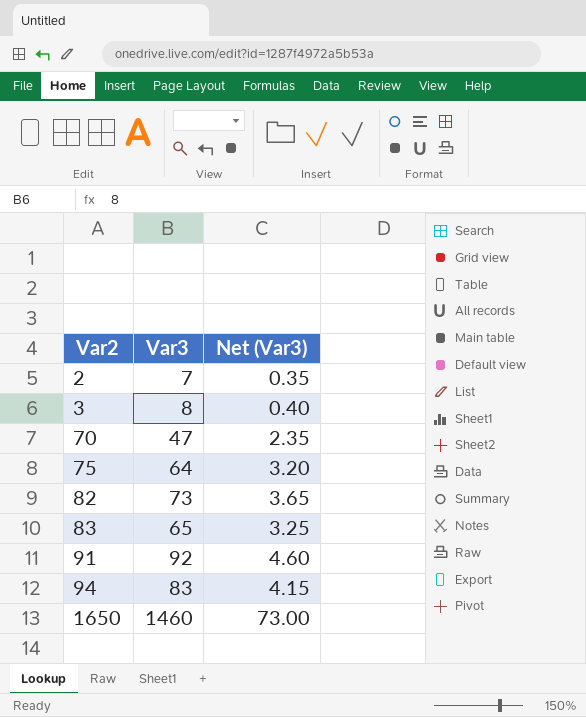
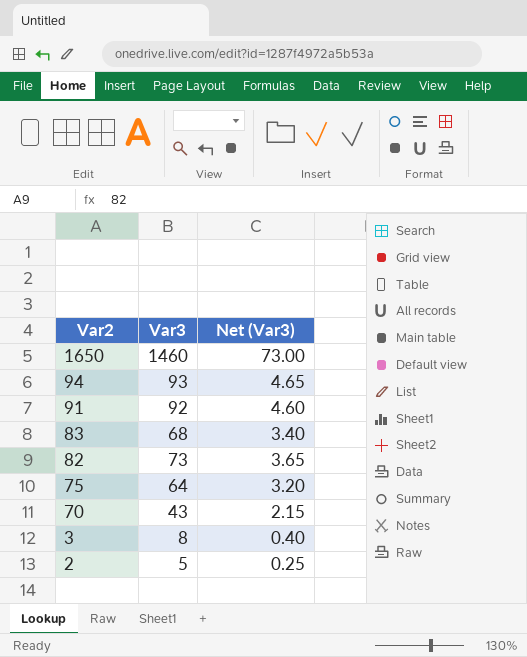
row order: Var2 ascending -> Var2 descending
94 | Var3: 83 -> 93
94 | Net (Var3): 4.15 -> 4.65
83 | Var3: 65 -> 68
83 | Net (Var3): 3.25 -> 3.40
70 | Var3: 47 -> 43
70 | Net (Var3): 2.35 -> 2.15
2 | Var3: 7 -> 5
2 | Net (Var3): 0.35 -> 0.25

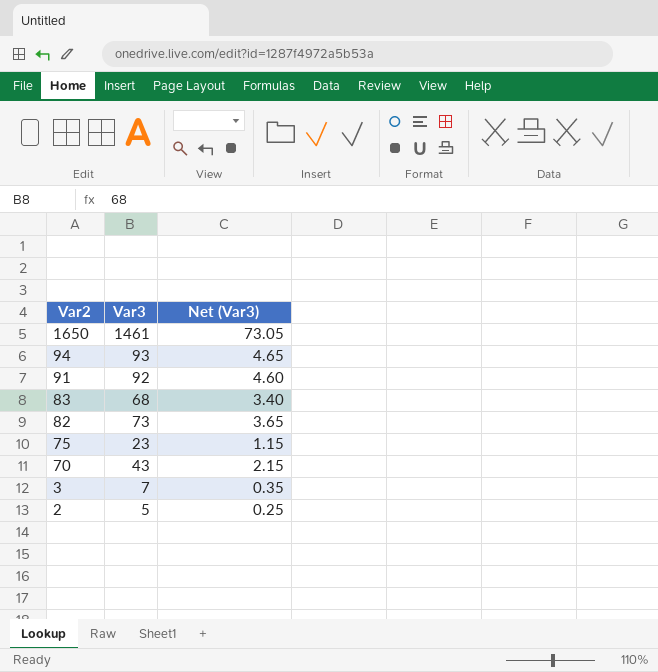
1650 | Var3: 1460 -> 1461
1650 | Net (Var3): 73.00 -> 73.05
75 | Var3: 64 -> 23
75 | Net (Var3): 3.20 -> 1.15
3 | Var3: 8 -> 7
3 | Net (Var3): 0.40 -> 0.35

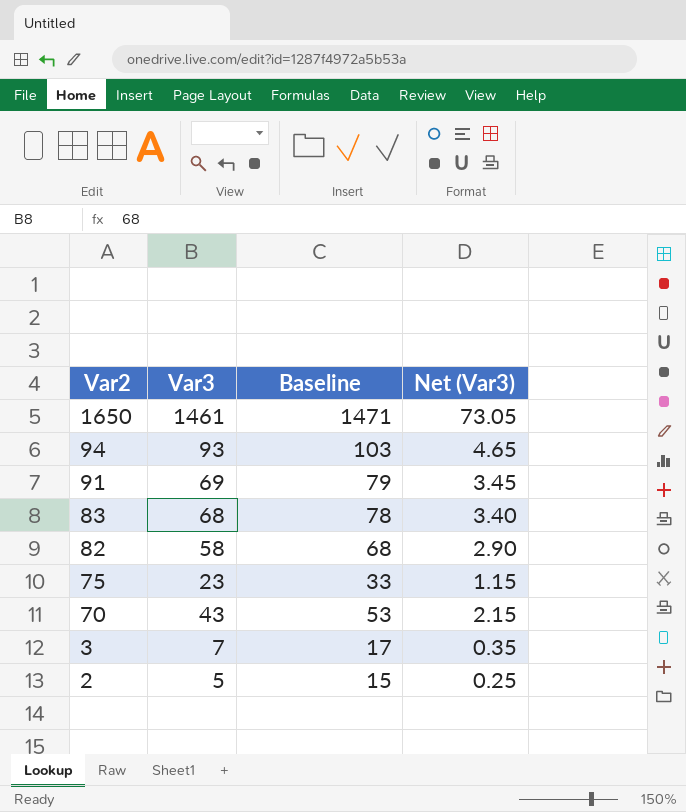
column Baseline | formula: none -> [Var3] + 10
91 | Var3: 92 -> 69
91 | Net (Var3): 4.60 -> 3.45
82 | Var3: 73 -> 58
82 | Net (Var3): 3.65 -> 2.90

